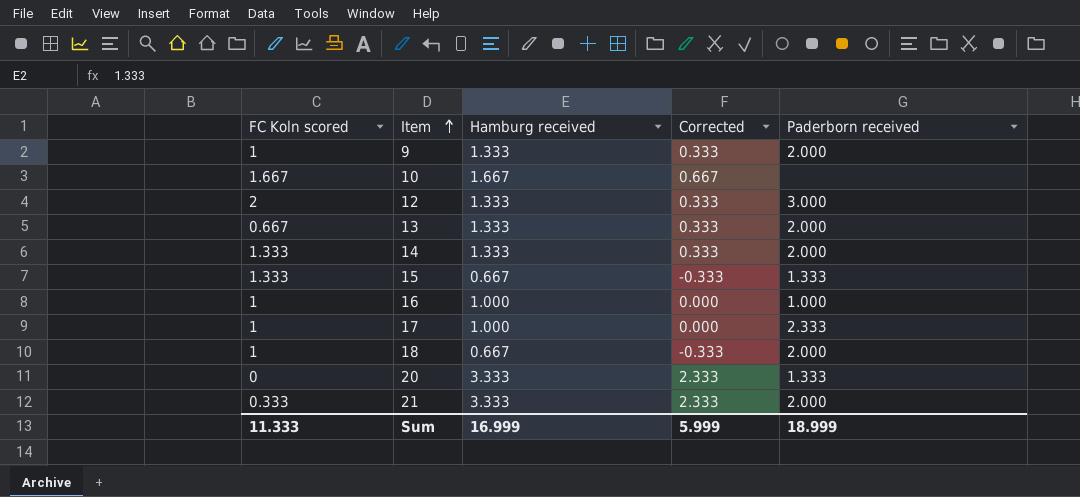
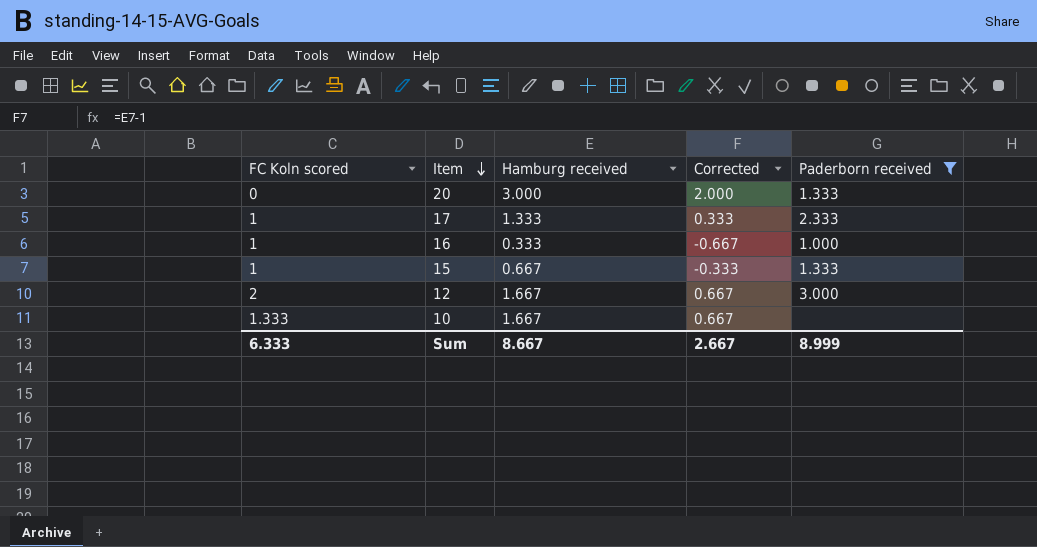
filter: none -> Paderborn received != 2.000
row order: Item ascending -> Item descending
20 | Hamburg received: 3.333 -> 3.000
20 | Corrected: 2.333 -> 2.000
17 | Hamburg received: 1.000 -> 1.333
17 | Corrected: 0.000 -> 0.333
16 | Hamburg received: 1.000 -> 0.333
16 | Corrected: 0.000 -> -0.667
15 | FC Koln scored: 1.333 -> 1
12 | Hamburg received: 1.333 -> 1.667
12 | Corrected: 0.333 -> 0.667
10 | FC Koln scored: 1.667 -> 1.333
Sum | FC Koln scored: 11.333 -> 6.333
Sum | Hamburg received: 16.999 -> 8.667
Sum | Corrected: 5.999 -> 2.667
Sum | Paderborn received: 18.999 -> 8.999

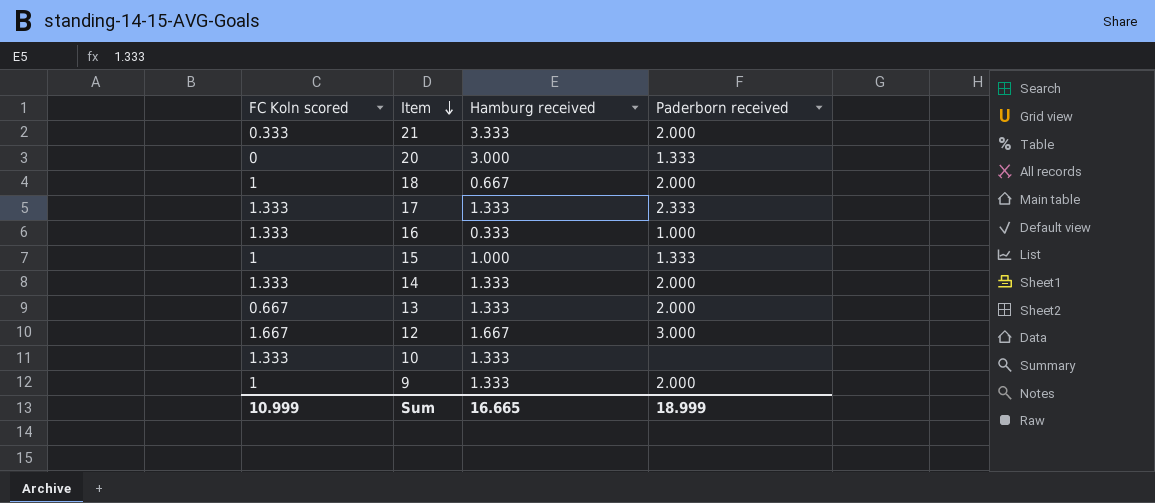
filter: Paderborn received != 2.000 -> none
column Corrected | formula: [Hamburg received] - 1 -> none
17 | FC Koln scored: 1 -> 1.333
16 | FC Koln scored: 1 -> 1.333
15 | Hamburg received: 0.667 -> 1.000
12 | FC Koln scored: 2 -> 1.667
10 | Hamburg received: 1.667 -> 1.333
Sum | FC Koln scored: 6.333 -> 10.999
Sum | Hamburg received: 8.667 -> 16.665
Sum | Paderborn received: 8.999 -> 18.999

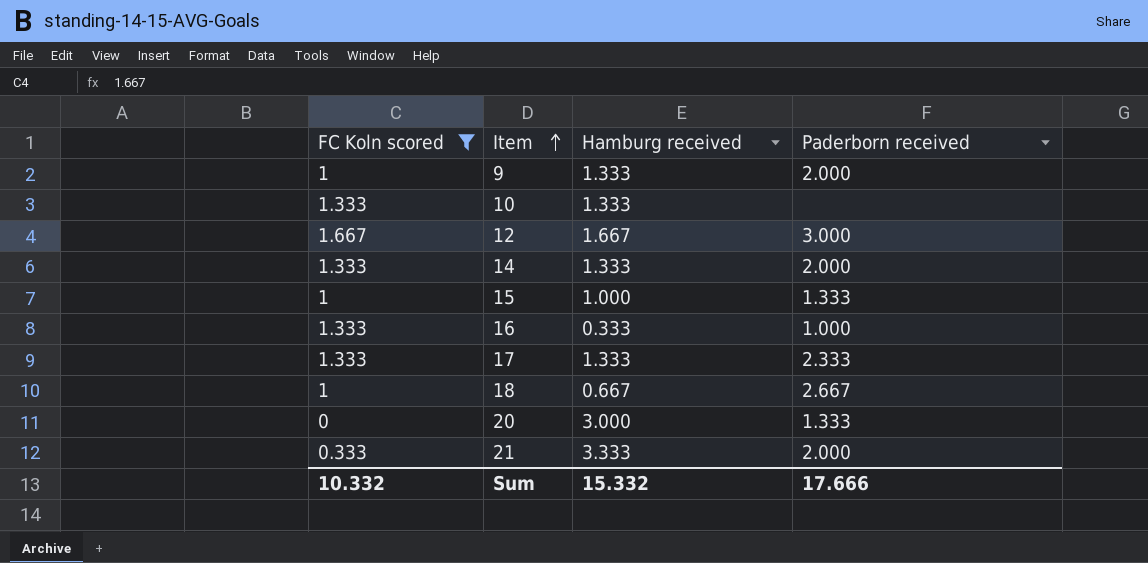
filter: none -> FC Koln scored != 0.667
row order: Item descending -> Item ascending
18 | Paderborn received: 2.000 -> 2.667
Sum | FC Koln scored: 10.999 -> 10.332
Sum | Hamburg received: 16.665 -> 15.332
Sum | Paderborn received: 18.999 -> 17.666

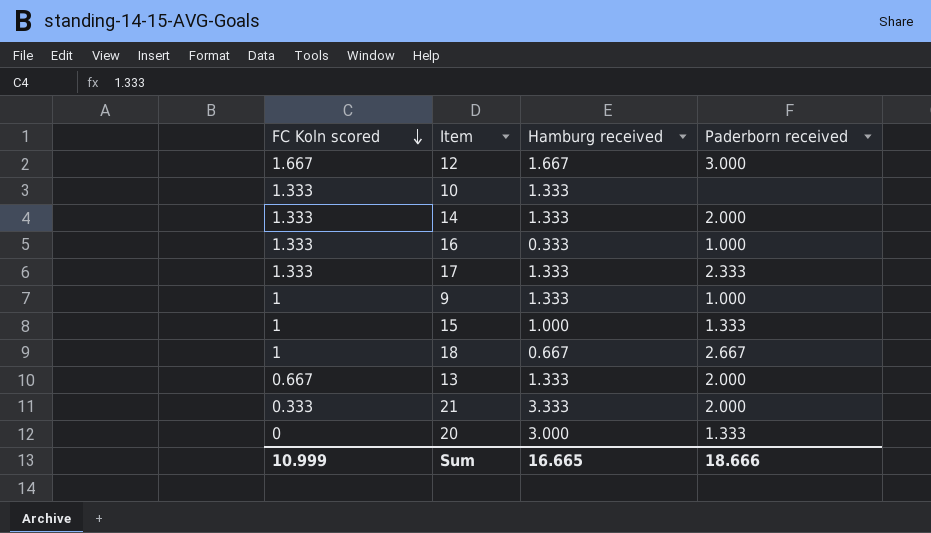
filter: FC Koln scored != 0.667 -> none
row order: Item ascending -> FC Koln scored descending
9 | Paderborn received: 2.000 -> 1.000
Sum | FC Koln scored: 10.332 -> 10.999
Sum | Hamburg received: 15.332 -> 16.665
Sum | Paderborn received: 17.666 -> 18.666

